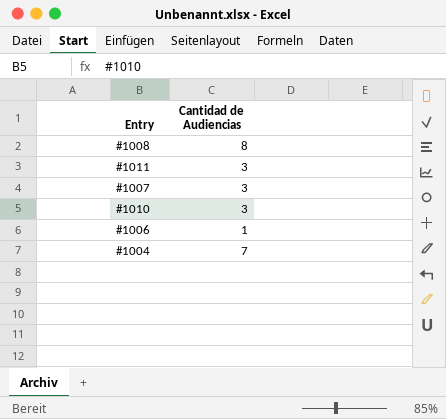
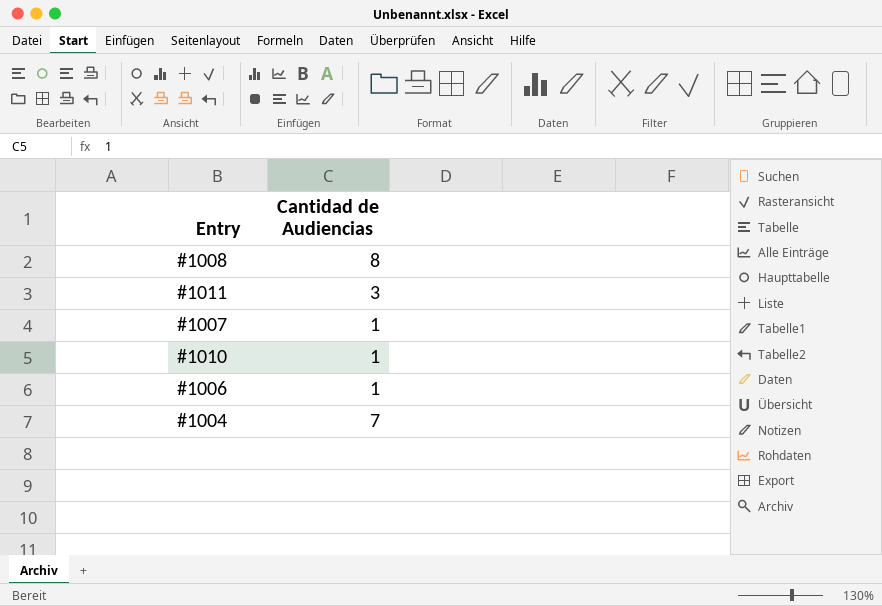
#1007 | Cantidad de Audiencias: 3 -> 1
#1010 | Cantidad de Audiencias: 3 -> 1

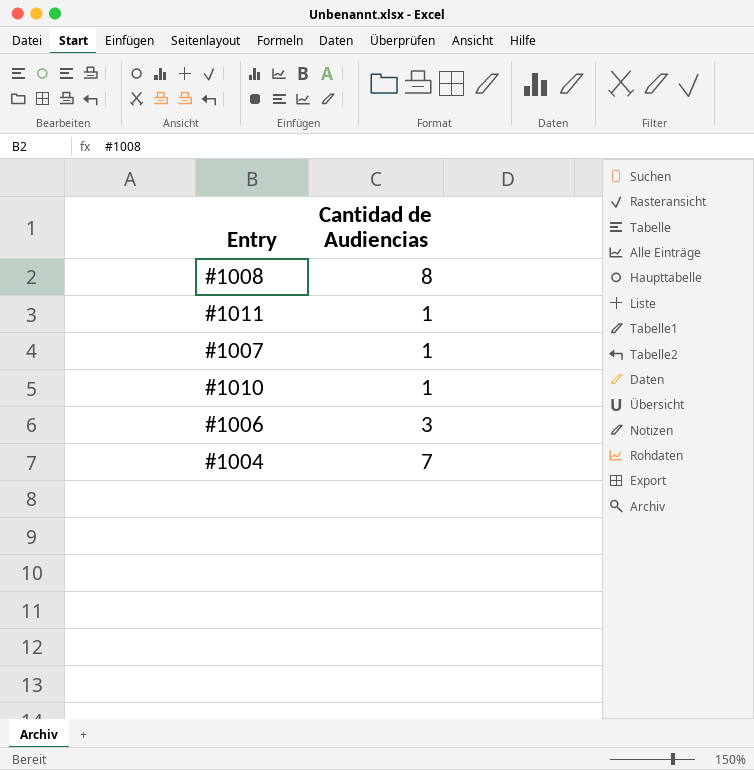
#1011 | Cantidad de Audiencias: 3 -> 1
#1006 | Cantidad de Audiencias: 1 -> 3

